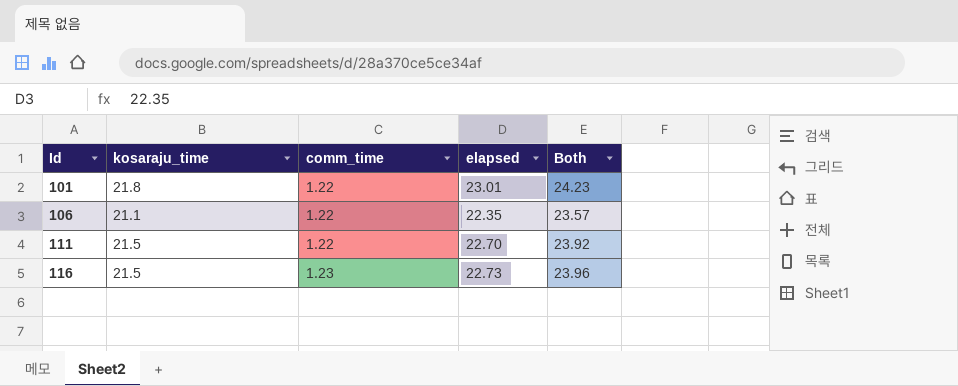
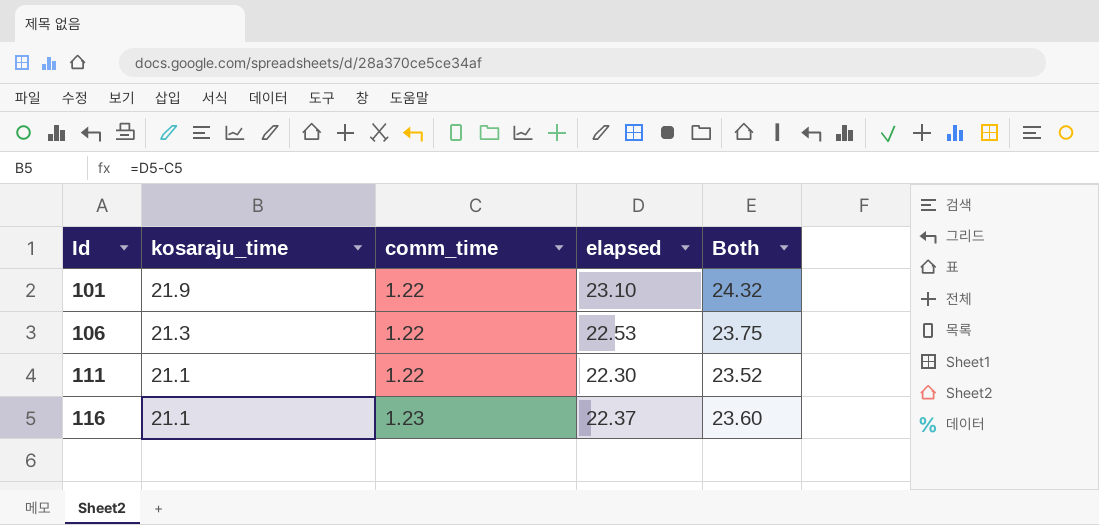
101 | kosaraju_time: 21.8 -> 21.9
101 | elapsed: 23.01 -> 23.10
101 | Both: 24.23 -> 24.32
106 | kosaraju_time: 21.1 -> 21.3
106 | elapsed: 22.35 -> 22.53
106 | Both: 23.57 -> 23.75
111 | kosaraju_time: 21.5 -> 21.1
111 | elapsed: 22.70 -> 22.30
111 | Both: 23.92 -> 23.52
116 | kosaraju_time: 21.5 -> 21.1
116 | elapsed: 22.73 -> 22.37
116 | Both: 23.96 -> 23.60

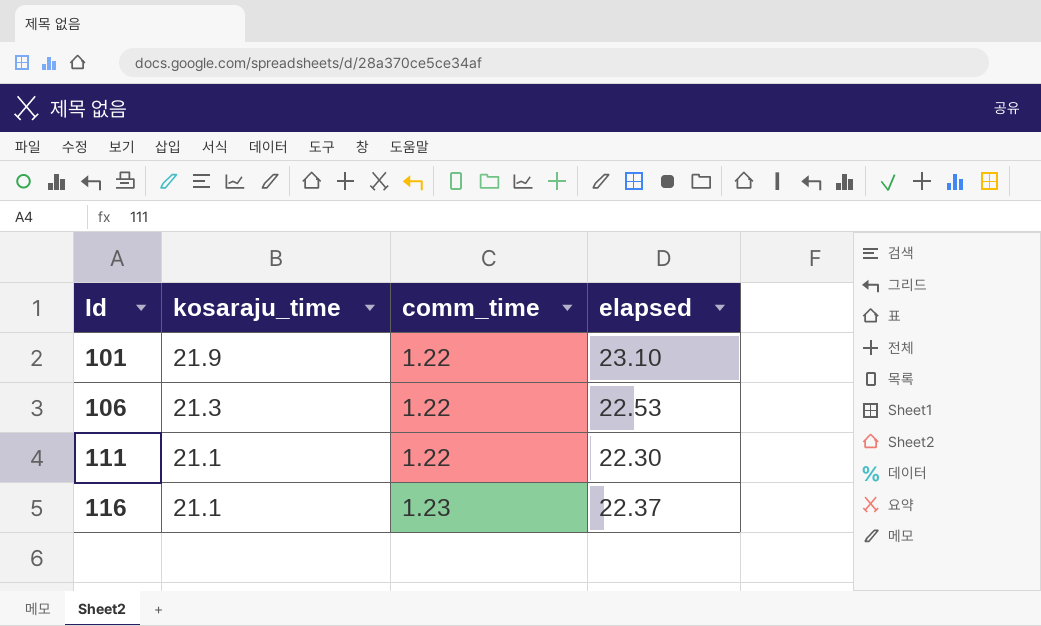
column Both | formula: [comm_time] + [elapsed] -> none

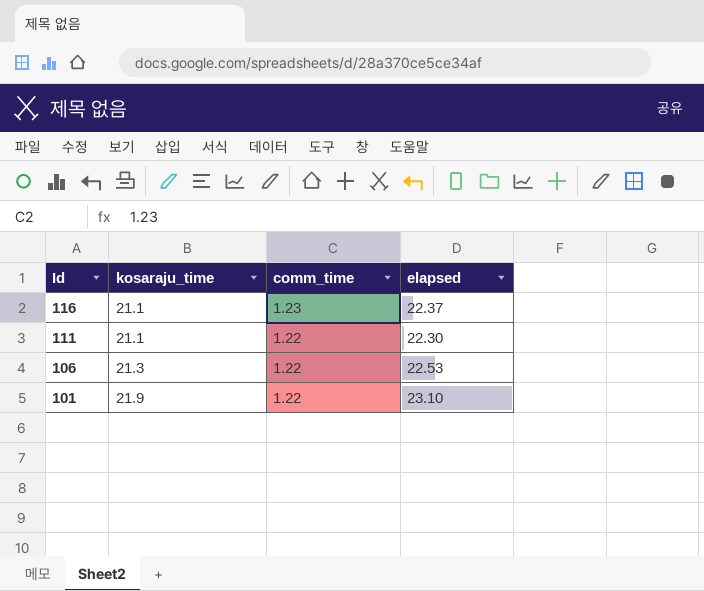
row order: Id ascending -> Id descending

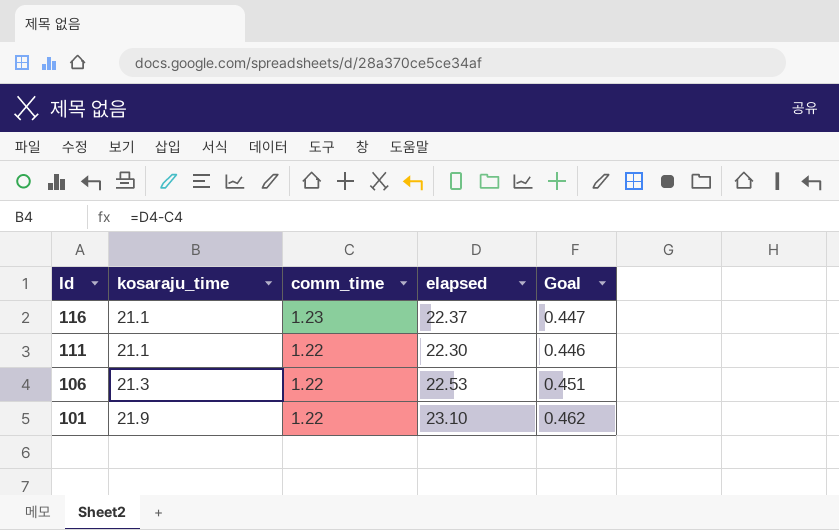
column Goal | formula: none -> [elapsed] * 0.02

